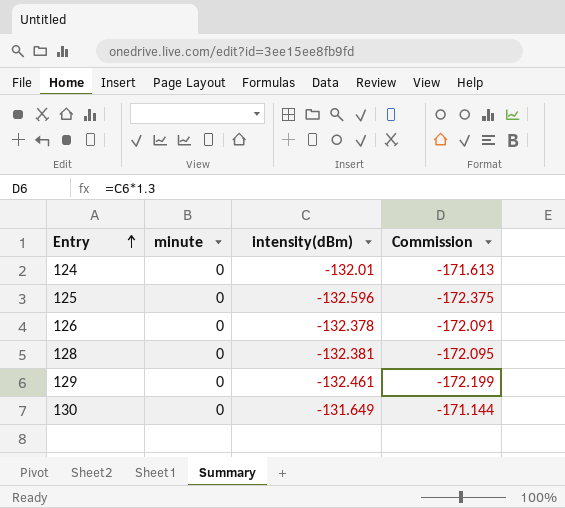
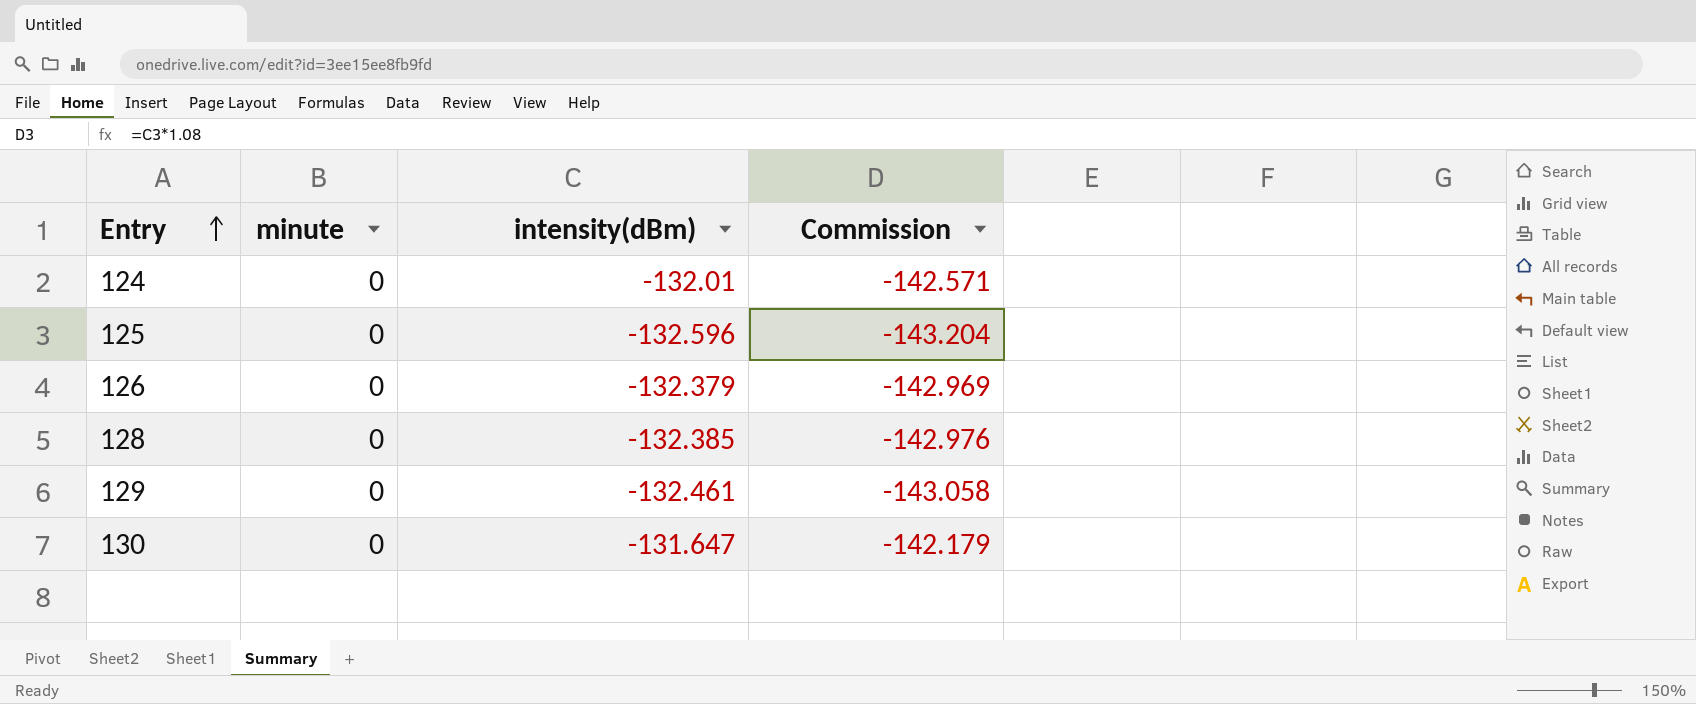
column Commission | formula: [intensity(dBm)] * 1.3 -> [intensity(dBm)] * 1.08
126 | intensity(dBm): -132.378 -> -132.379
128 | intensity(dBm): -132.381 -> -132.385
130 | intensity(dBm): -131.649 -> -131.647

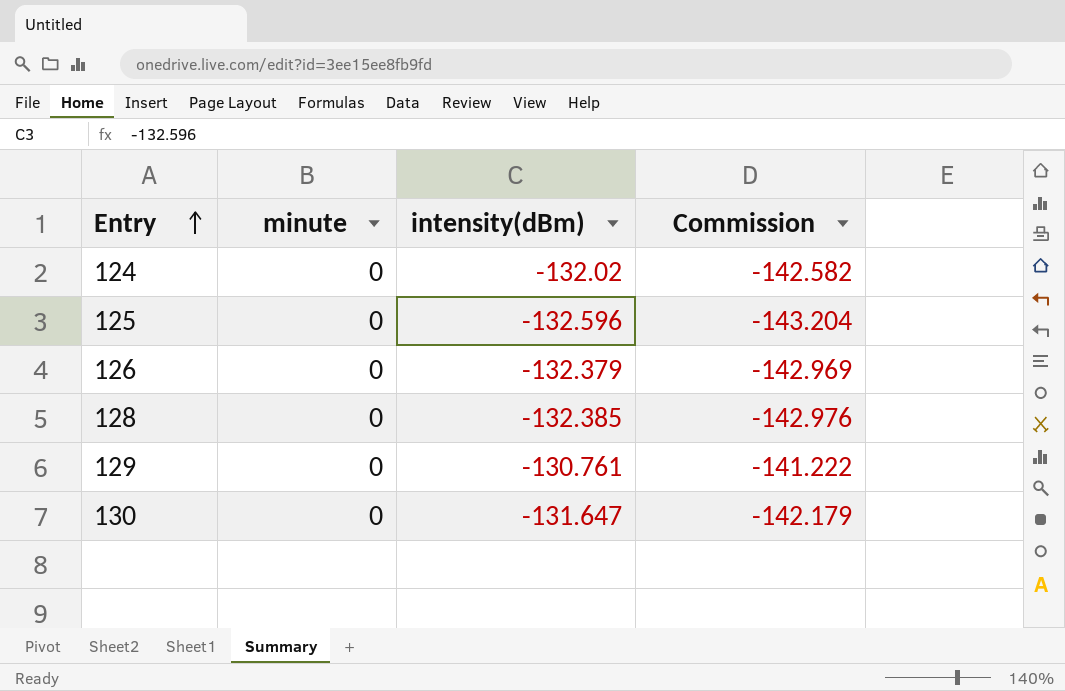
124 | intensity(dBm): -132.01 -> -132.02
124 | Commission: -142.571 -> -142.582
129 | intensity(dBm): -132.461 -> -130.761
129 | Commission: -143.058 -> -141.222

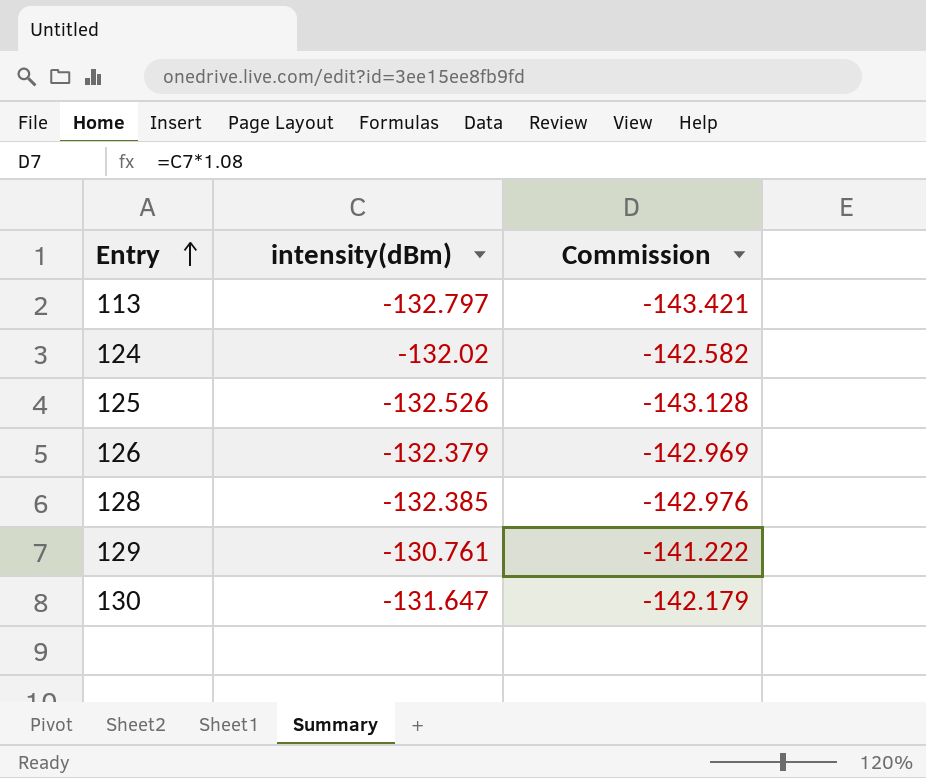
column minute | position: 2 -> none
row 113: none -> -132.797 | -143.421
125 | intensity(dBm): -132.596 -> -132.526
125 | Commission: -143.204 -> -143.128

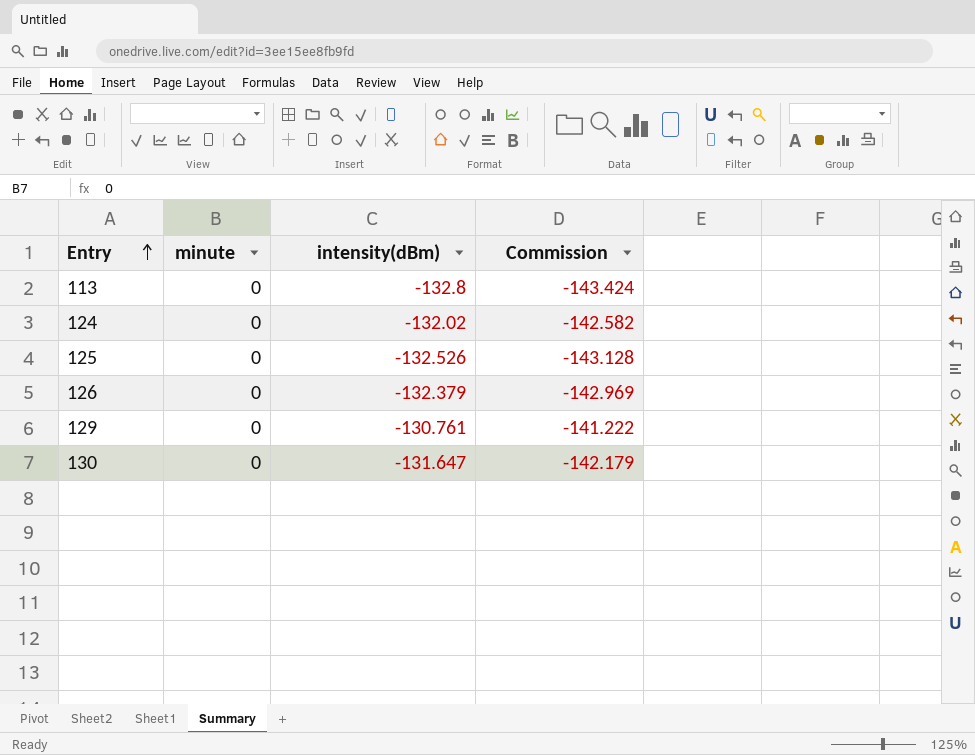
column minute | position: none -> 2
row 128: -132.385 | -142.976 -> none
113 | intensity(dBm): -132.797 -> -132.8
113 | Commission: -143.421 -> -143.424

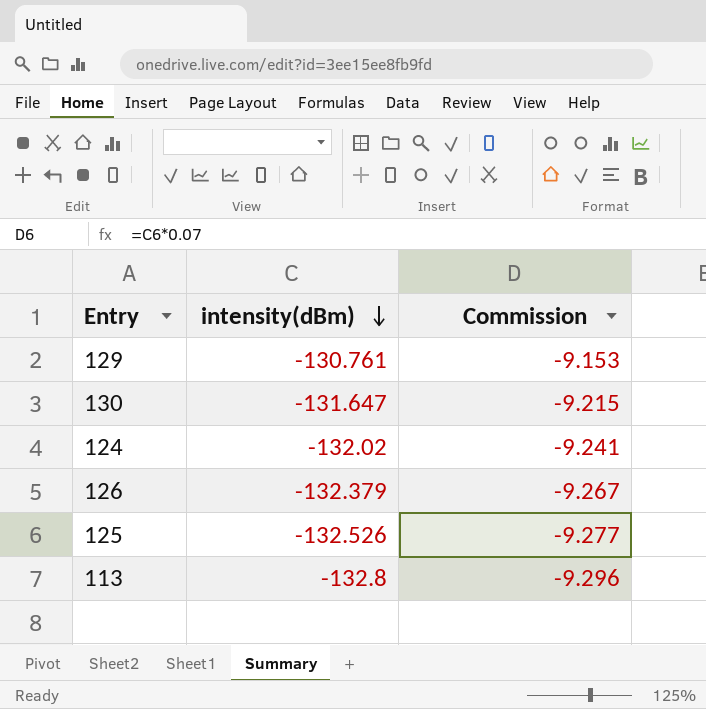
row order: Entry ascending -> intensity(dBm) descending
column minute | position: 2 -> none
column Commission | formula: [intensity(dBm)] * 1.08 -> [intensity(dBm)] * 0.07

